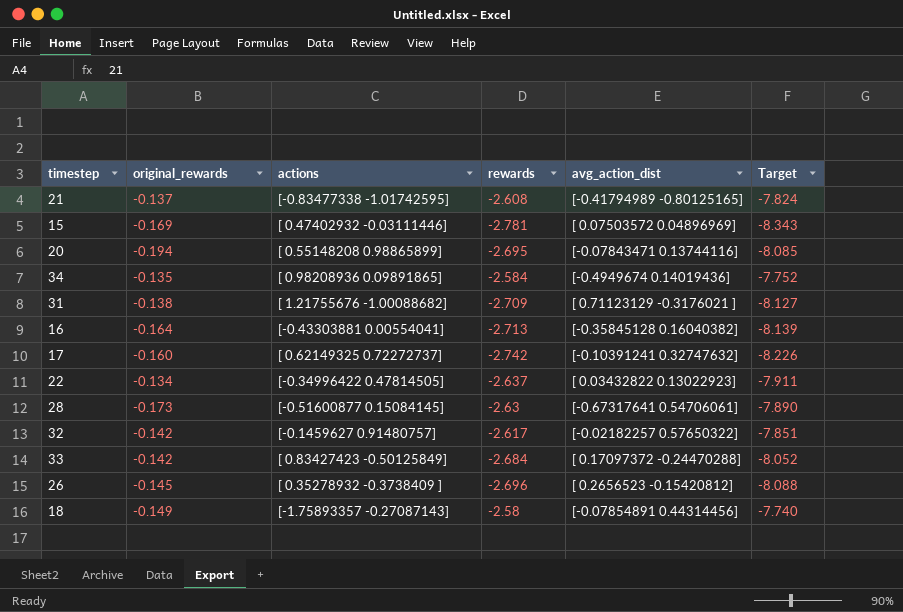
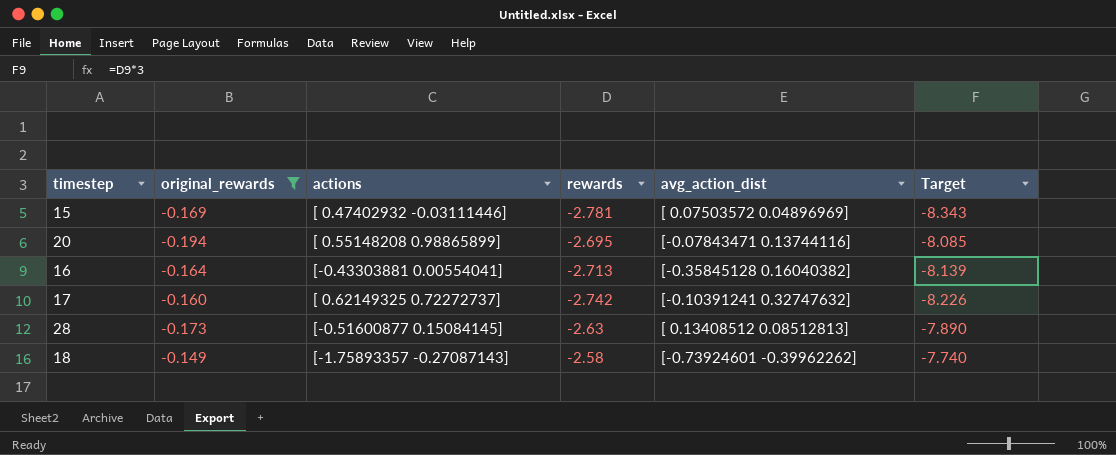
filter: none -> original_rewards <= -0.149
28 | avg_action_dist: [-0.67317641 0.54706061] -> [ 0.13408512 0.08512813]
18 | avg_action_dist: [-0.07854891 0.44314456] -> [-0.73924601 -0.39962262]

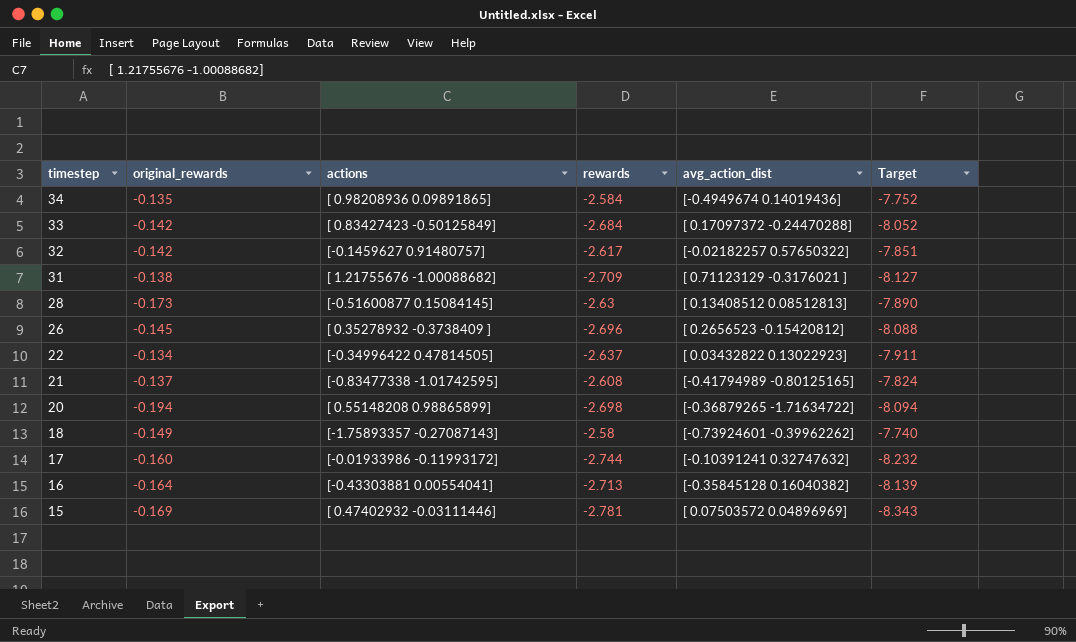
filter: original_rewards <= -0.149 -> none
row order: none -> timestep descending
20 | rewards: -2.695 -> -2.698
20 | avg_action_dist: [-0.07843471 0.13744116] -> [-0.36879265 -1.71634722]
20 | Target: -8.085 -> -8.094
17 | actions: [ 0.62149325 0.72272737] -> [-0.01933986 -0.11993172]
17 | rewards: -2.742 -> -2.744
17 | Target: -8.226 -> -8.232

